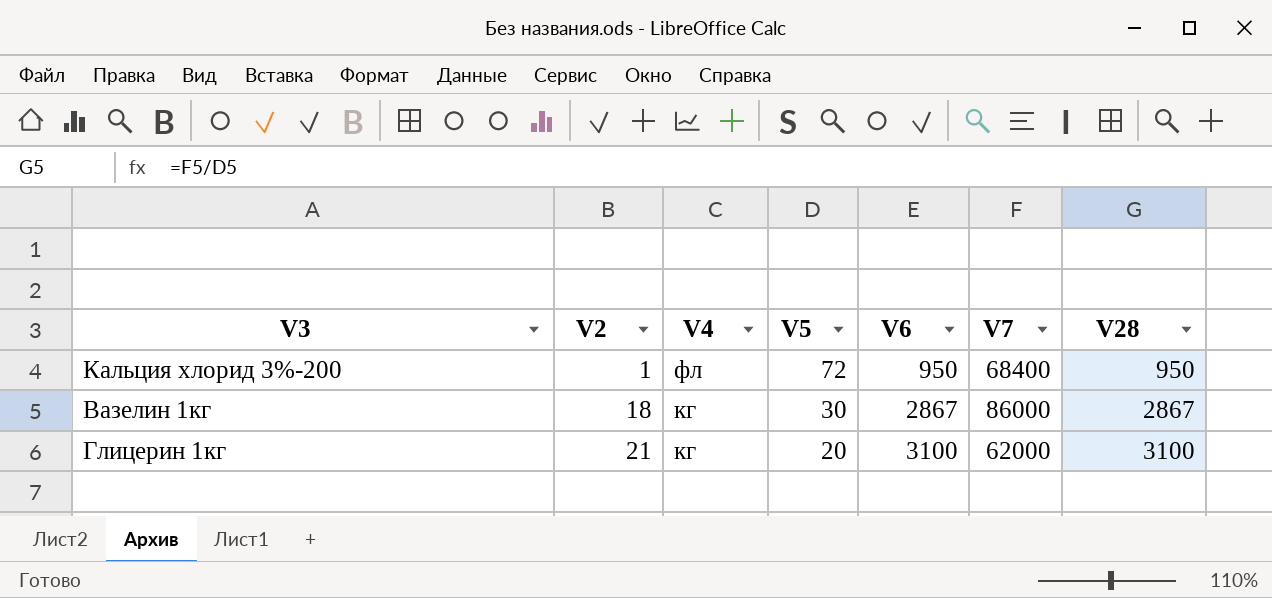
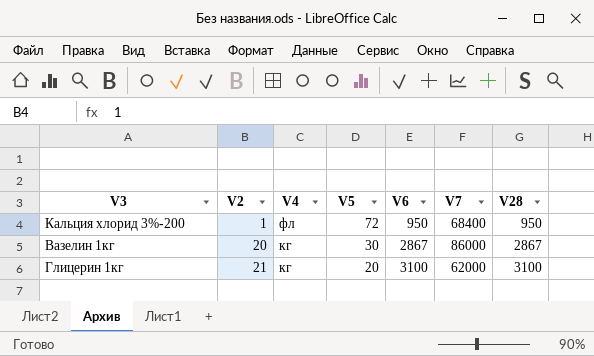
Вазелин 1кг | V2: 18 -> 20

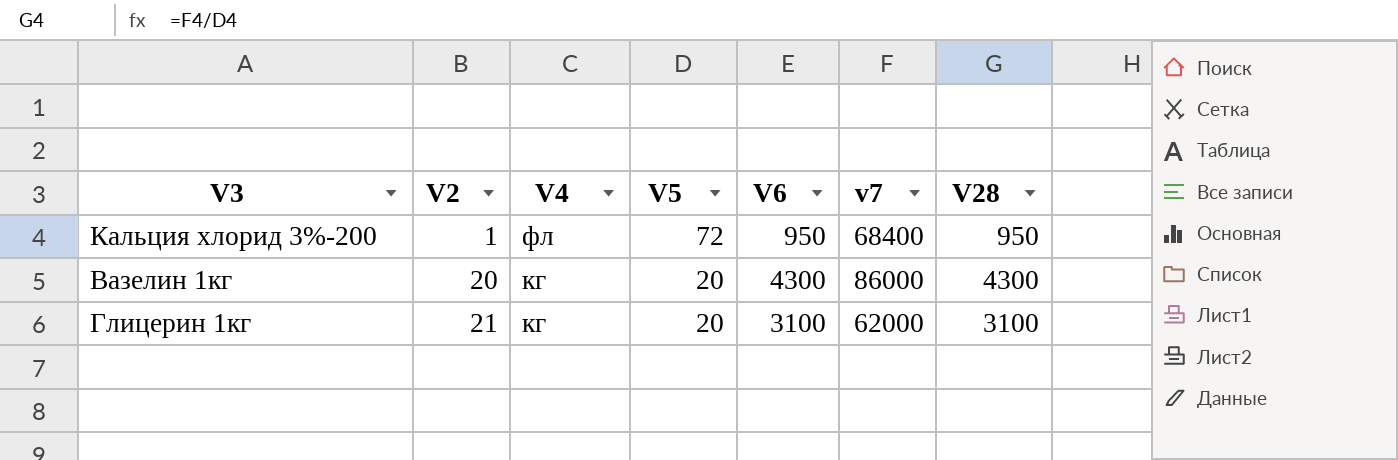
column name: V7 -> v7
Вазелин 1кг | V5: 30 -> 20
Вазелин 1кг | V6: 2867 -> 4300
Вазелин 1кг | V28: 2867 -> 4300

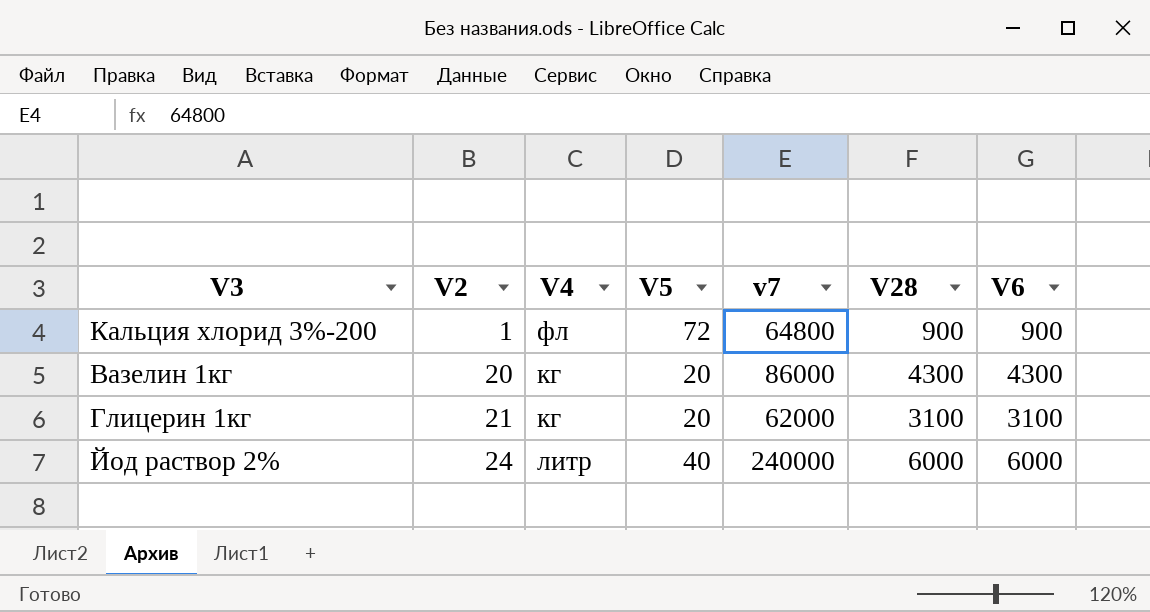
column V6 | position: 5 -> 7
Кальция хлорид 3%-200 | v7: 68400 -> 64800
Кальция хлорид 3%-200 | V28: 950 -> 900
Кальция хлорид 3%-200 | V6: 950 -> 900
row Йод раствор 2%: none -> 24 | литр | 40 | 240000 | 6000 | 6000

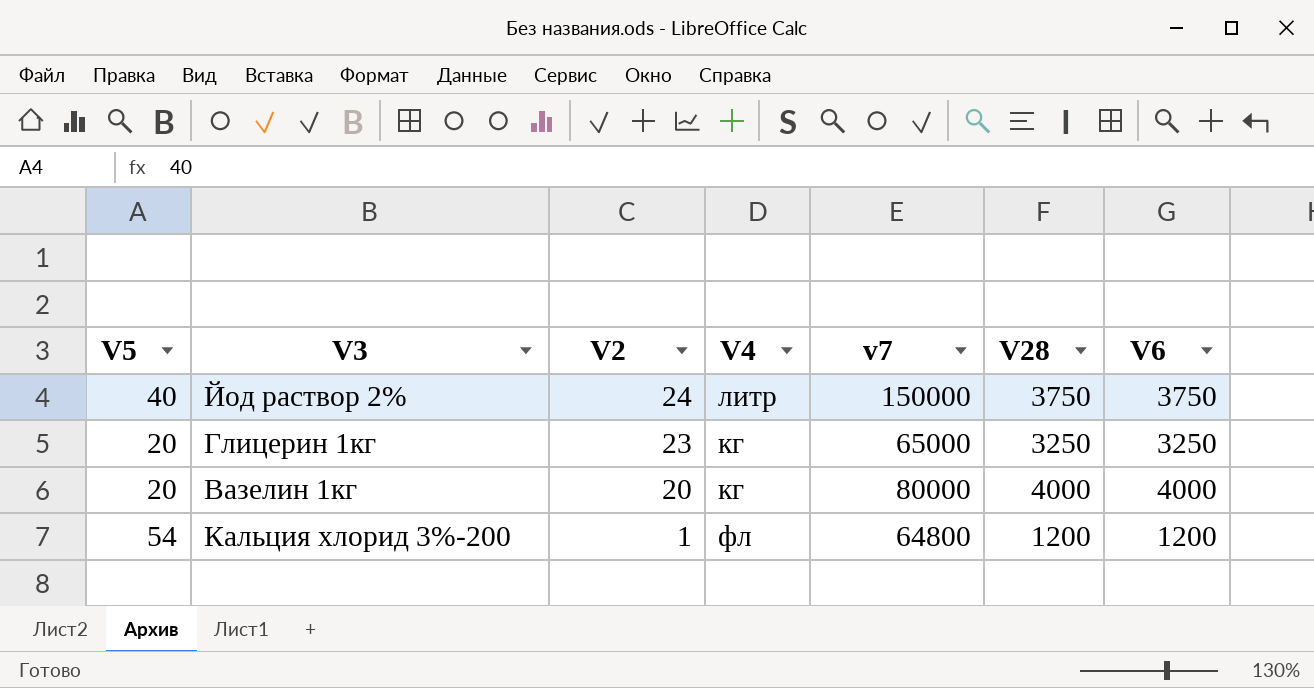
row order: V2 ascending -> V2 descending
column V5 | position: 4 -> 1
Йод раствор 2% | v7: 240000 -> 150000
Йод раствор 2% | V28: 6000 -> 3750
Йод раствор 2% | V6: 6000 -> 3750
Глицерин 1кг | V2: 21 -> 23
Глицерин 1кг | v7: 62000 -> 65000
Глицерин 1кг | V28: 3100 -> 3250
Глицерин 1кг | V6: 3100 -> 3250
Вазелин 1кг | v7: 86000 -> 80000
Вазелин 1кг | V28: 4300 -> 4000
Вазелин 1кг | V6: 4300 -> 4000
Кальция хлорид 3%-200 | V5: 72 -> 54
Кальция хлорид 3%-200 | V28: 900 -> 1200
Кальция хлорид 3%-200 | V6: 900 -> 1200

